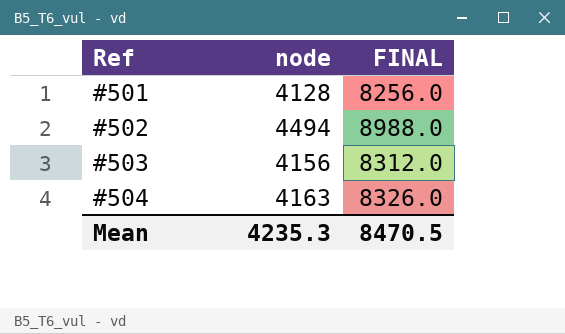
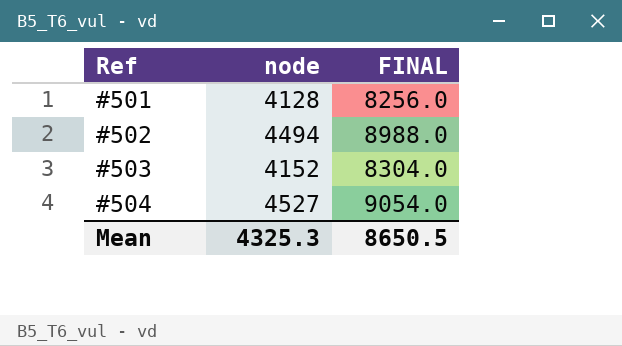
#503 | node: 4156 -> 4152
#503 | FINAL: 8312.0 -> 8304.0
#504 | node: 4163 -> 4527
#504 | FINAL: 8326.0 -> 9054.0
Mean | node: 4235.3 -> 4325.3
Mean | FINAL: 8470.5 -> 8650.5

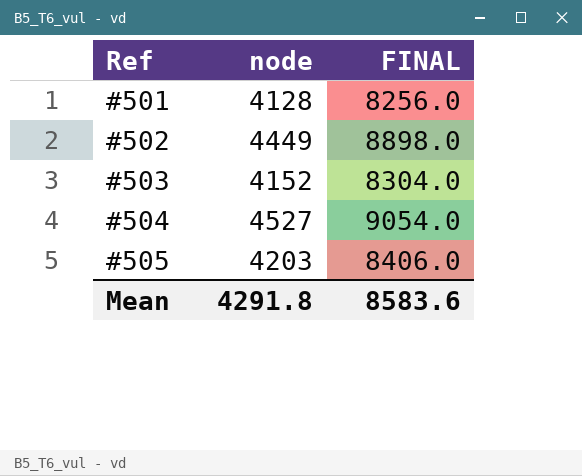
#502 | node: 4494 -> 4449
#502 | FINAL: 8988.0 -> 8898.0
row #505: none -> 4203 | 8406.0
Mean | node: 4325.3 -> 4291.8
Mean | FINAL: 8650.5 -> 8583.6

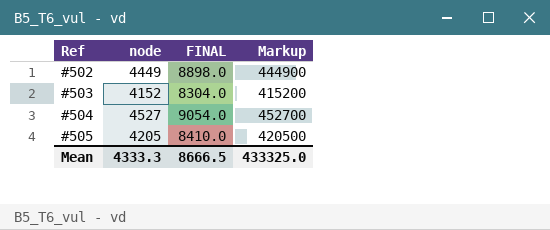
column Markup | formula: none -> [node] * 100
row #501: 4128 | 8256.0 -> none
#505 | node: 4203 -> 4205
#505 | FINAL: 8406.0 -> 8410.0
Mean | node: 4291.8 -> 4333.3
Mean | FINAL: 8583.6 -> 8666.5

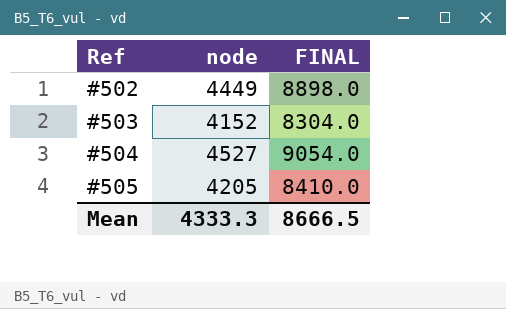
column Markup | formula: [node] * 100 -> none

